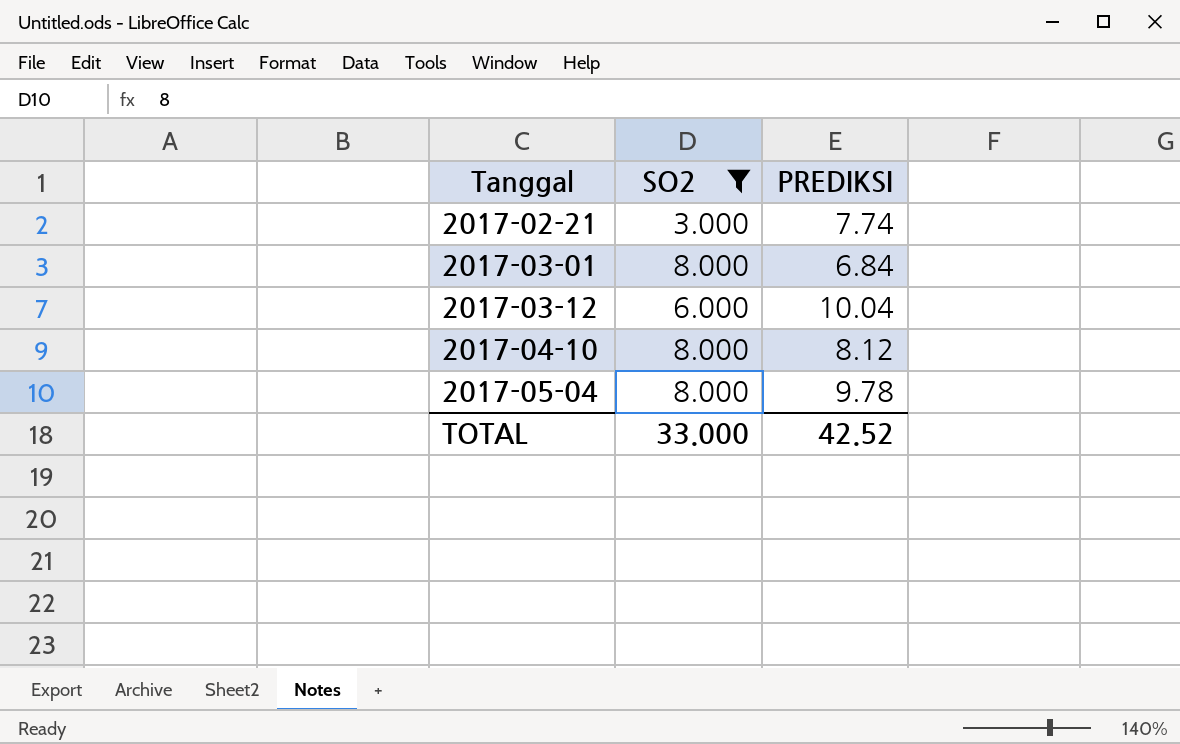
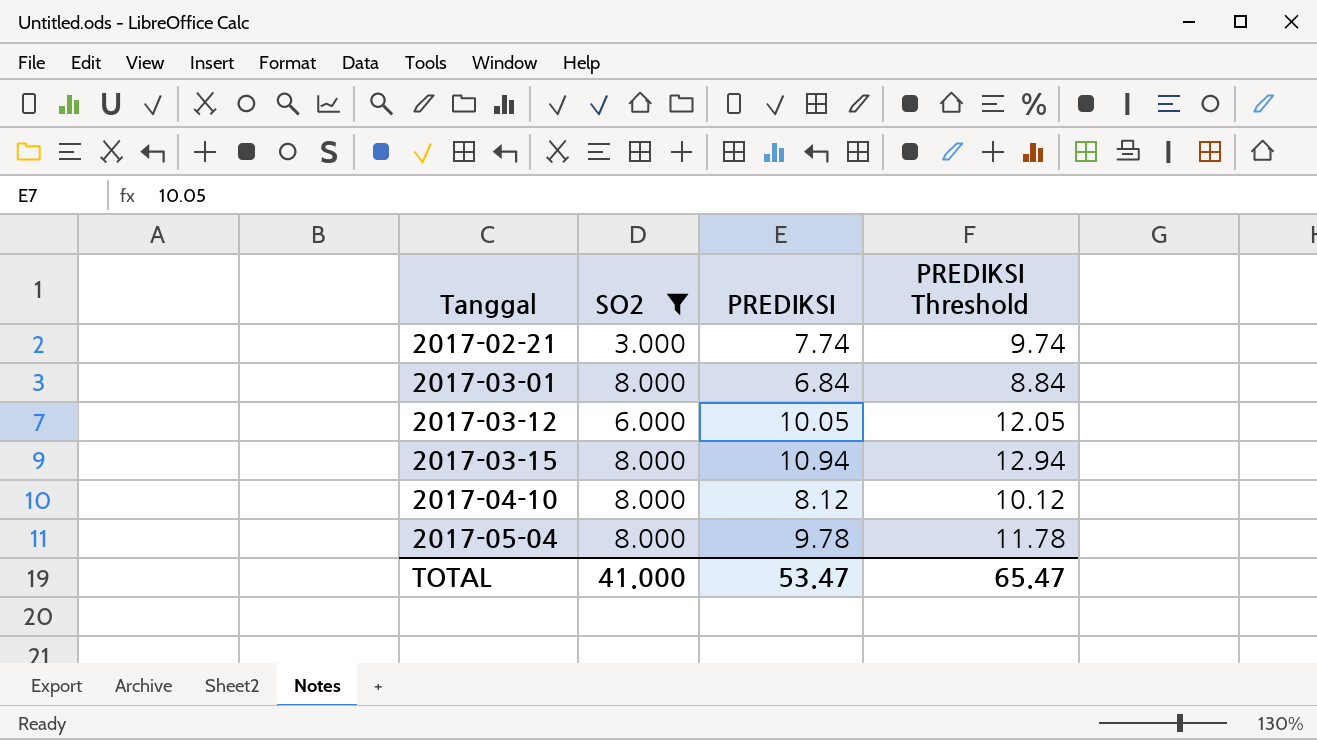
column PREDIKSI Threshold | formula: none -> [PREDIKSI] + 2
2017-03-12 | PREDIKSI: 10.04 -> 10.05
row 2017-03-15: none -> 8.000 | 10.94 | 12.94
TOTAL | SO2: 33.000 -> 41.000
TOTAL | PREDIKSI: 42.52 -> 53.47

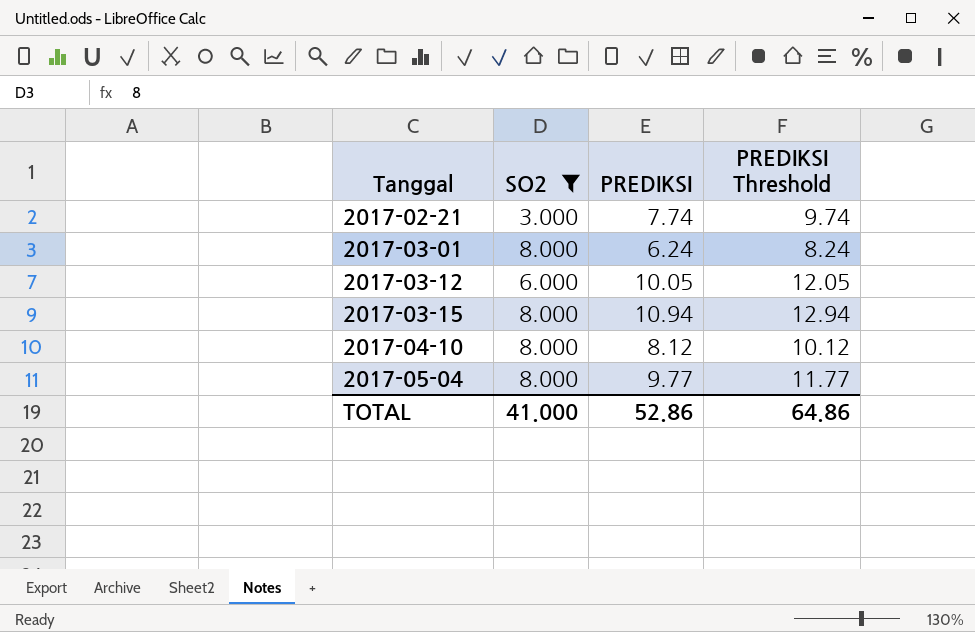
2017-03-01 | PREDIKSI: 6.84 -> 6.24
2017-03-01 | PREDIKSI Threshold: 8.84 -> 8.24
2017-05-04 | PREDIKSI: 9.78 -> 9.77
2017-05-04 | PREDIKSI Threshold: 11.78 -> 11.77
TOTAL | PREDIKSI: 53.47 -> 52.86
TOTAL | PREDIKSI Threshold: 65.47 -> 64.86

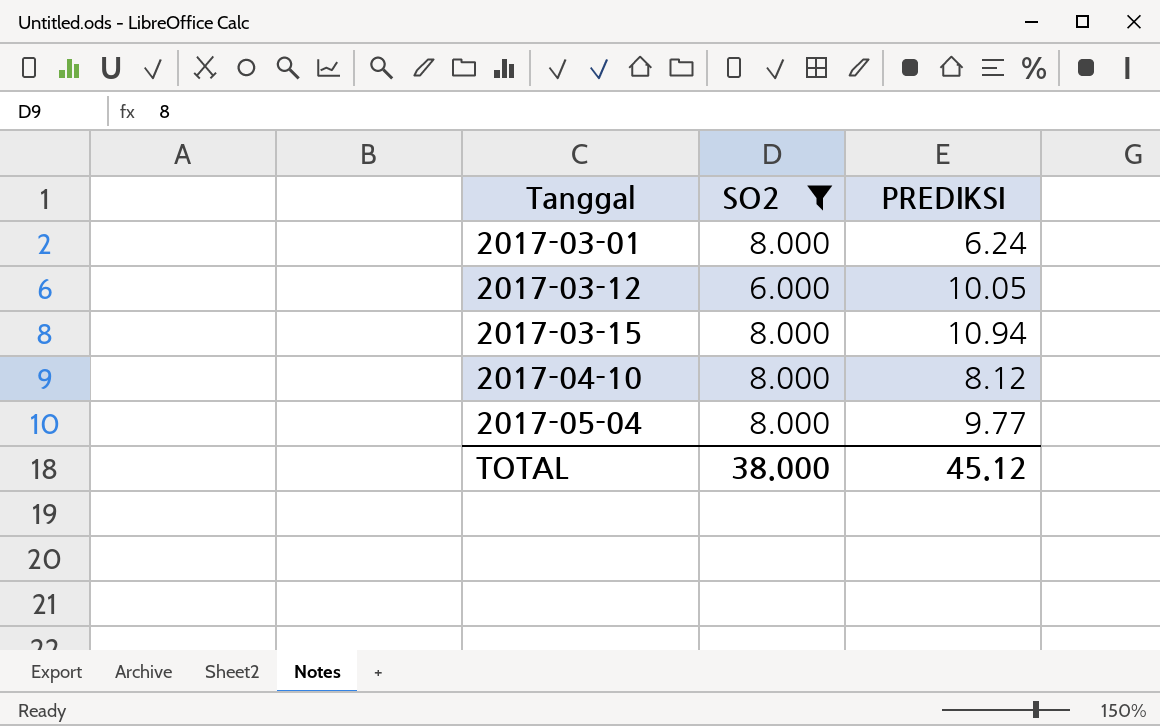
column PREDIKSI Threshold | formula: [PREDIKSI] + 2 -> none
row 2017-02-21: 3.000 | 7.74 | 9.74 -> none
TOTAL | SO2: 41.000 -> 38.000
TOTAL | PREDIKSI: 52.86 -> 45.12

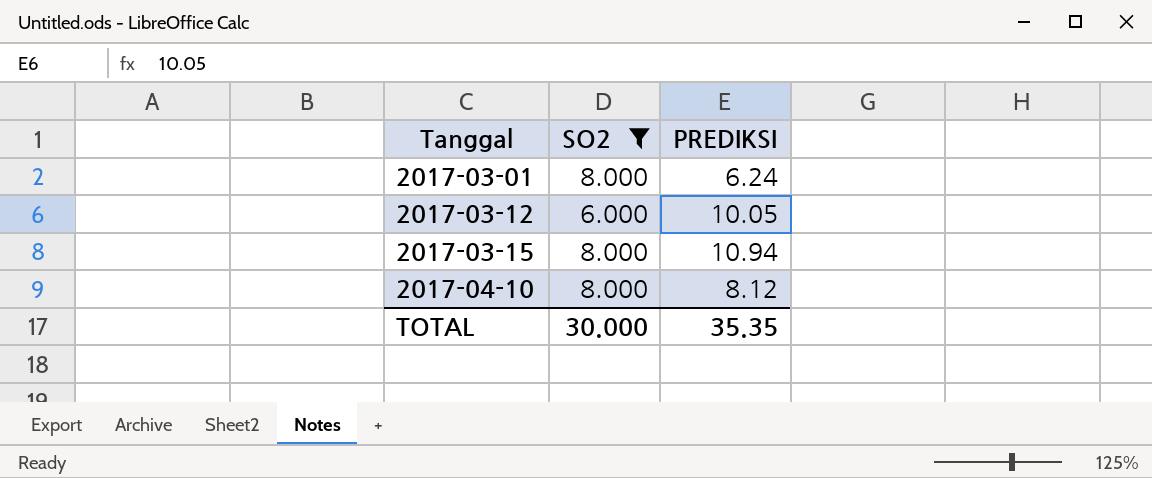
row 2017-05-04: 8.000 | 9.77 -> none
TOTAL | SO2: 38.000 -> 30.000
TOTAL | PREDIKSI: 45.12 -> 35.35

